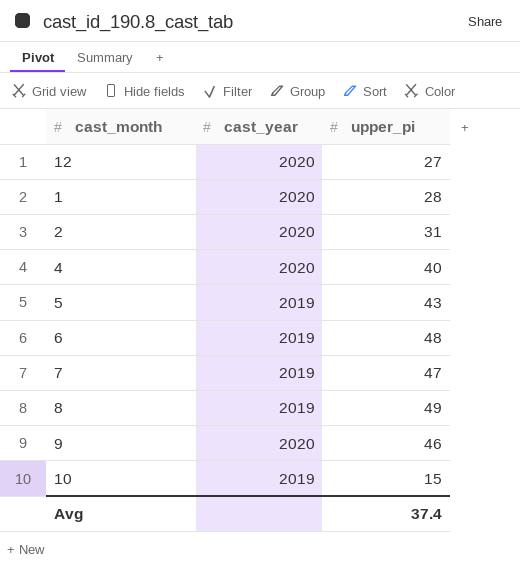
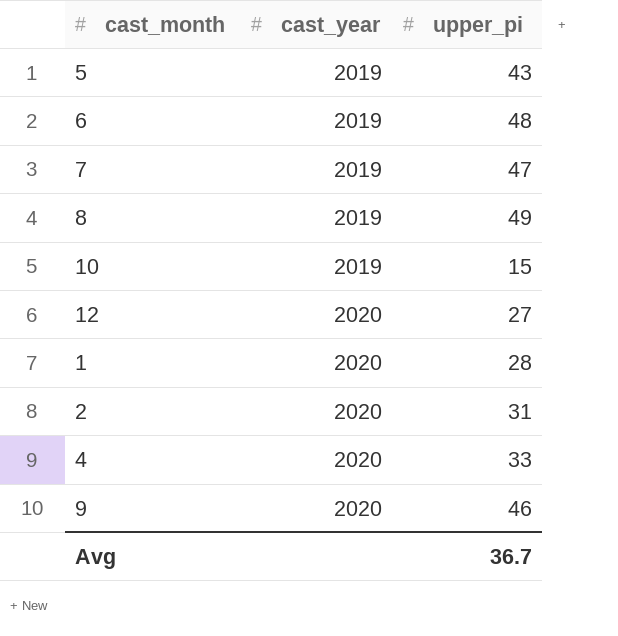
row order: none -> cast_year ascending
4 | upper_pi: 40 -> 33
Avg | upper_pi: 37.4 -> 36.7

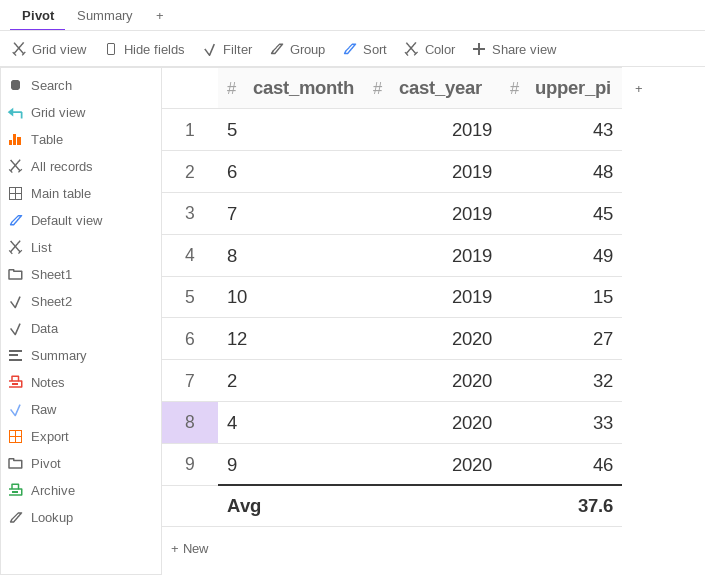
row 1: 2020 | 28 -> none
7 | upper_pi: 47 -> 45
2 | upper_pi: 31 -> 32
Avg | upper_pi: 36.7 -> 37.6

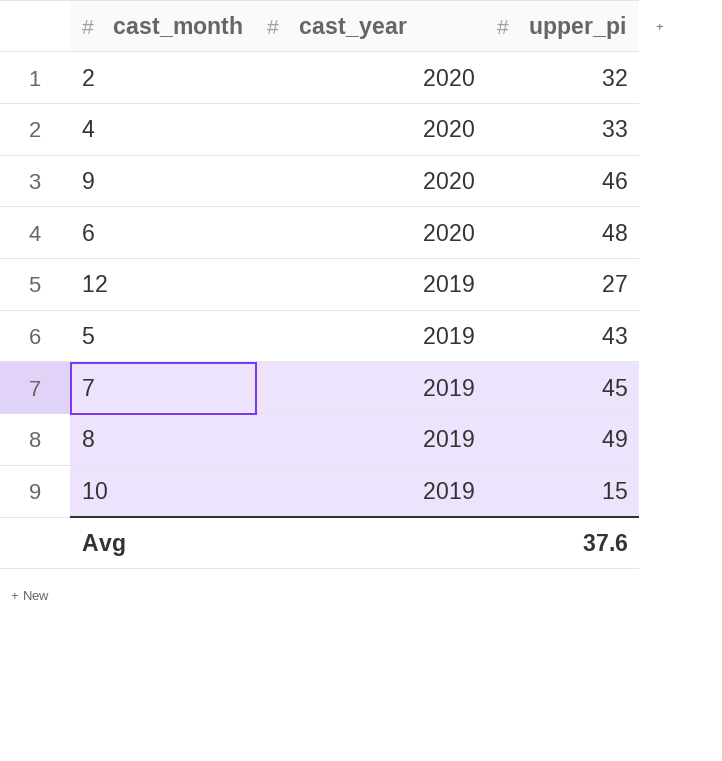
row order: cast_year ascending -> cast_year descending
6 | cast_year: 2019 -> 2020
12 | cast_year: 2020 -> 2019

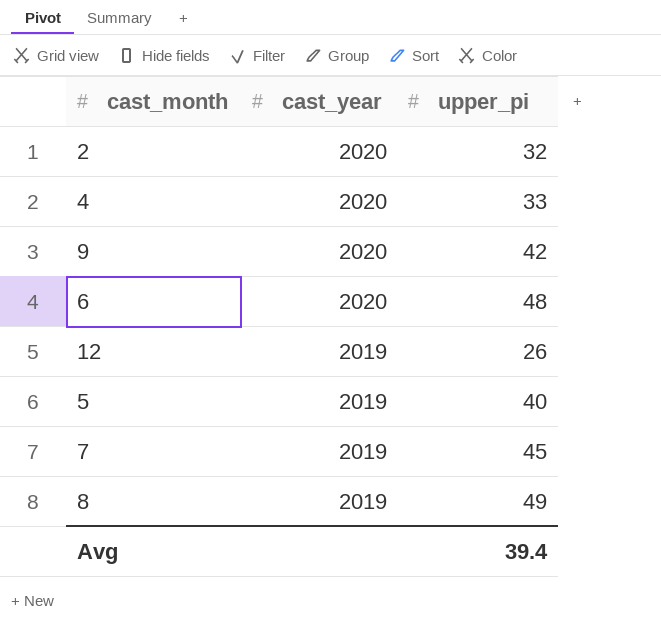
row 10: 2019 | 15 -> none
9 | upper_pi: 46 -> 42
12 | upper_pi: 27 -> 26
5 | upper_pi: 43 -> 40
Avg | upper_pi: 37.6 -> 39.4

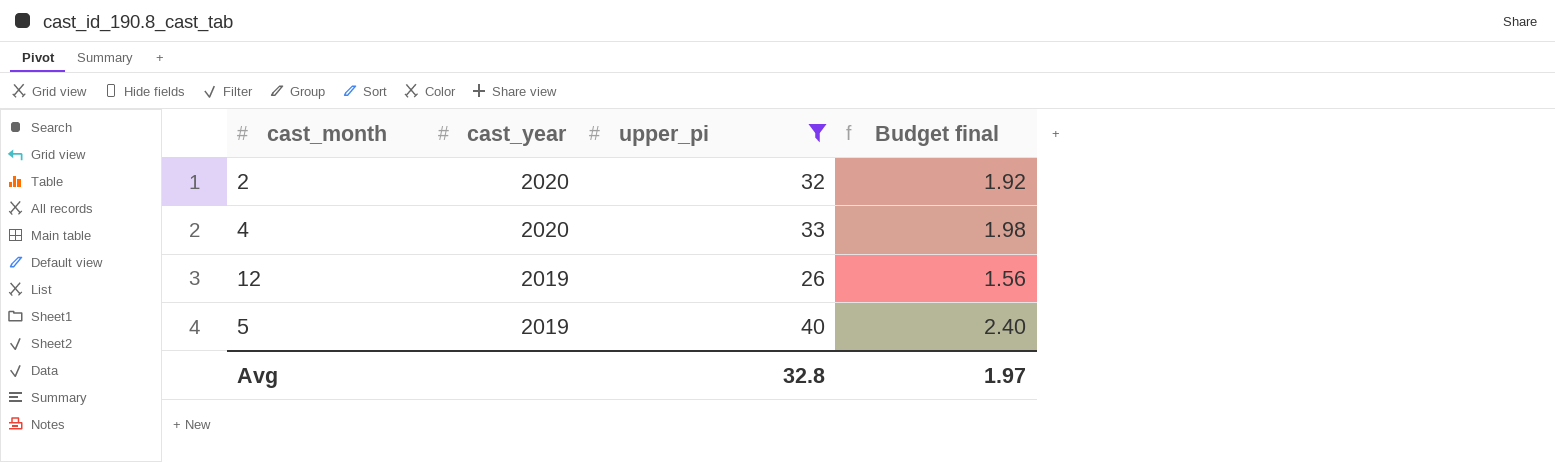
filter: none -> upper_pi <= 40
column Budget final | formula: none -> [upper_pi] * 0.06
Avg | upper_pi: 39.4 -> 32.8

